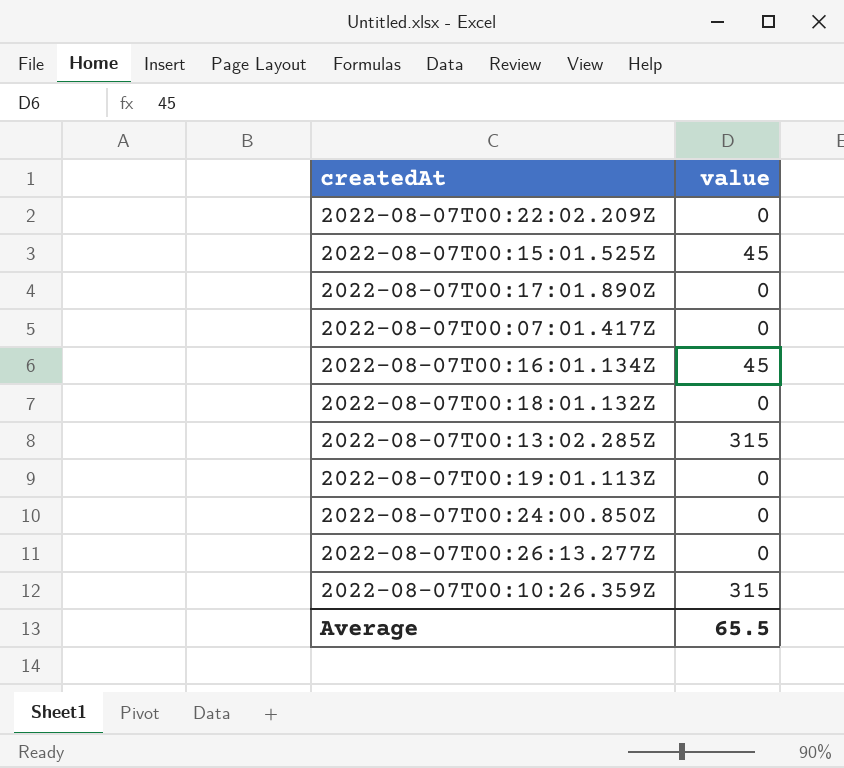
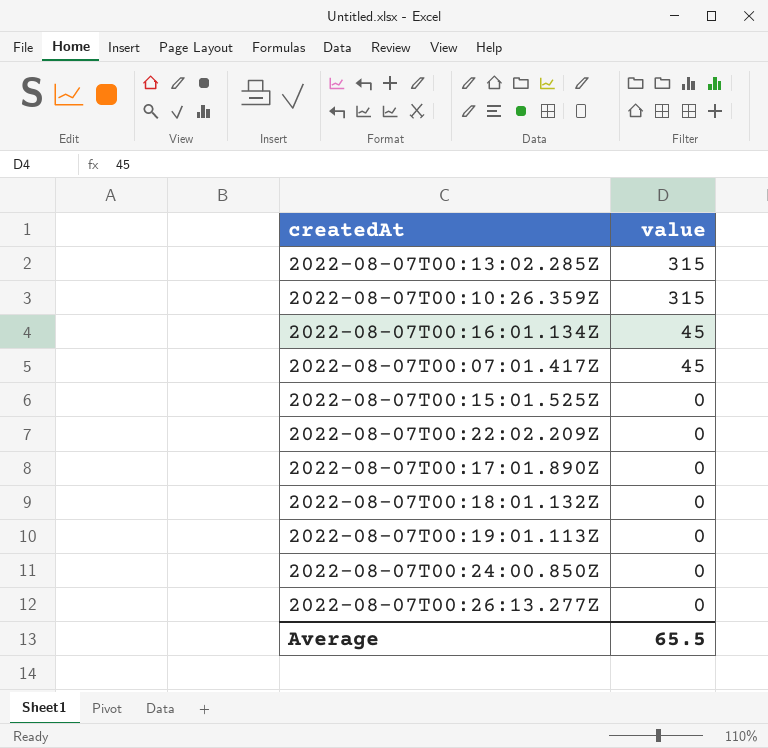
row order: none -> value descending
2022-08-07T00:07:01.417Z | value: 0 -> 45
2022-08-07T00:15:01.525Z | value: 45 -> 0

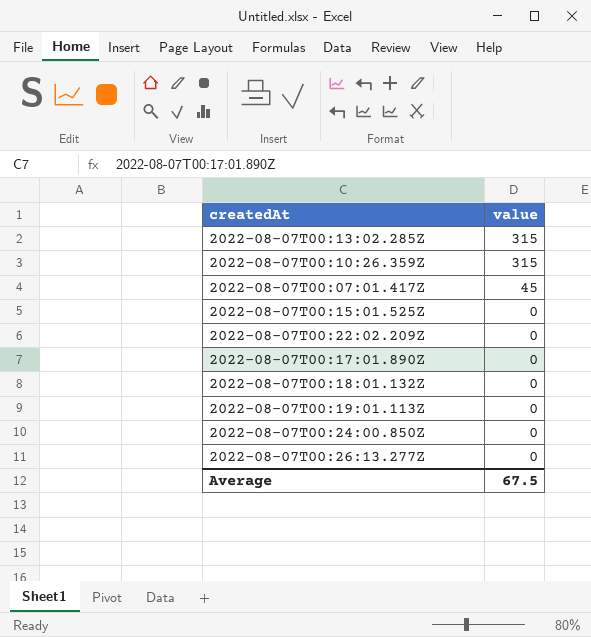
row 2022-08-07T00:16:01.134Z: 45 -> none
Average | value: 65.5 -> 67.5

